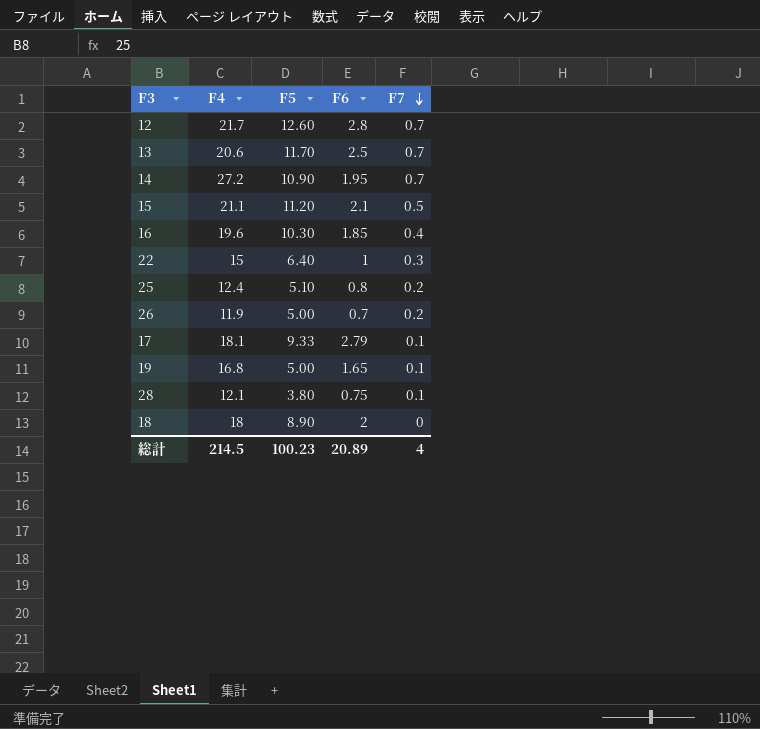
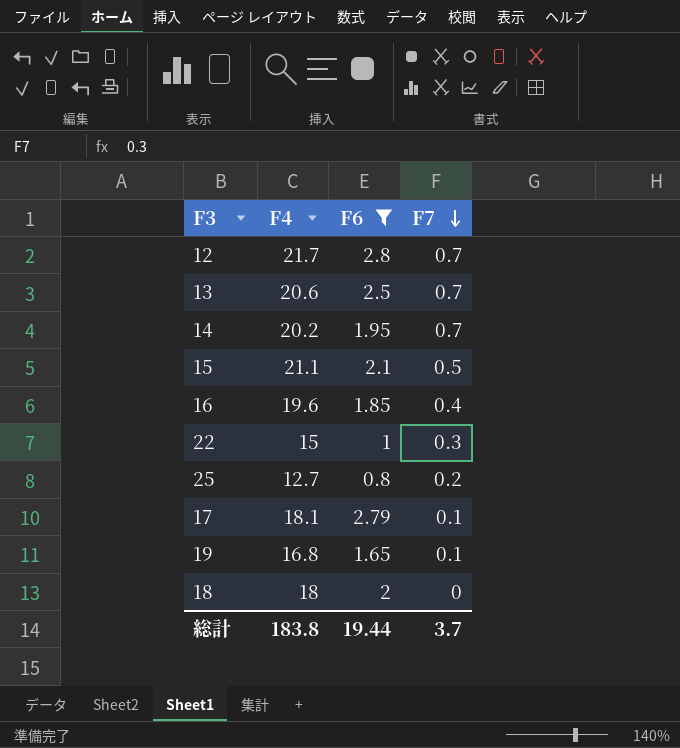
filter: none -> F6 >= 0.8
column F5 | position: 3 -> none
14 | F4: 27.2 -> 20.2
25 | F4: 12.4 -> 12.7
総計 | F4: 214.5 -> 183.8
総計 | F6: 20.89 -> 19.44
総計 | F7: 4 -> 3.7

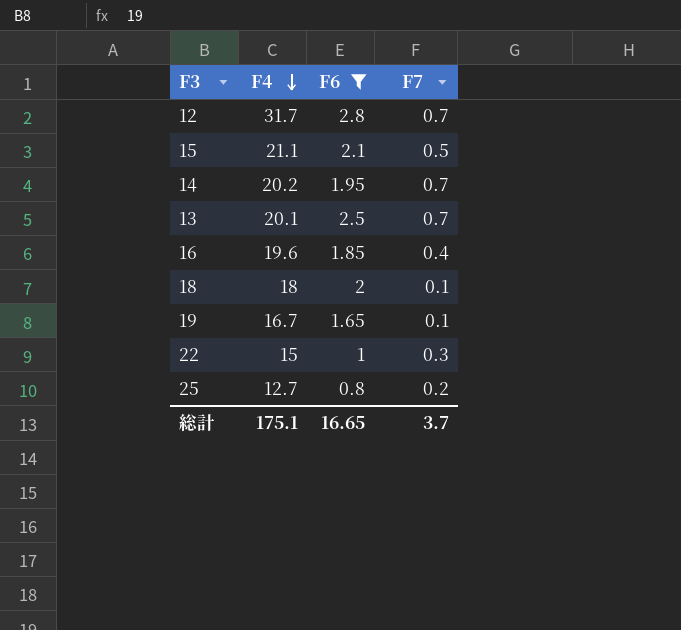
row order: F7 descending -> F4 descending
row 17: 18.1 | 2.79 | 0.1 -> none
12 | F4: 21.7 -> 31.7
13 | F4: 20.6 -> 20.1
18 | F7: 0 -> 0.1
19 | F4: 16.8 -> 16.7
総計 | F4: 183.8 -> 175.1
総計 | F6: 19.44 -> 16.65

